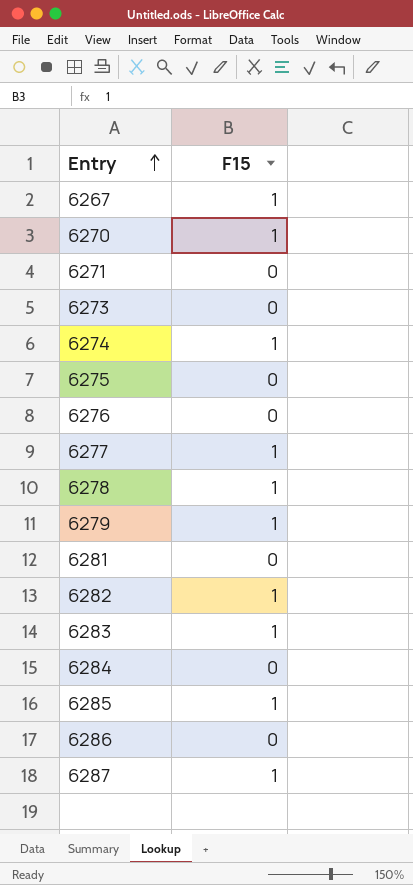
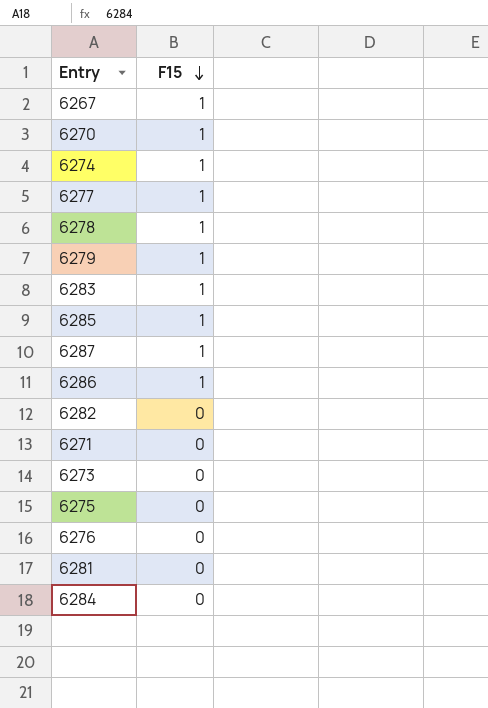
row order: Entry ascending -> F15 descending
6286 | F15: 0 -> 1
6282 | F15: 1 -> 0

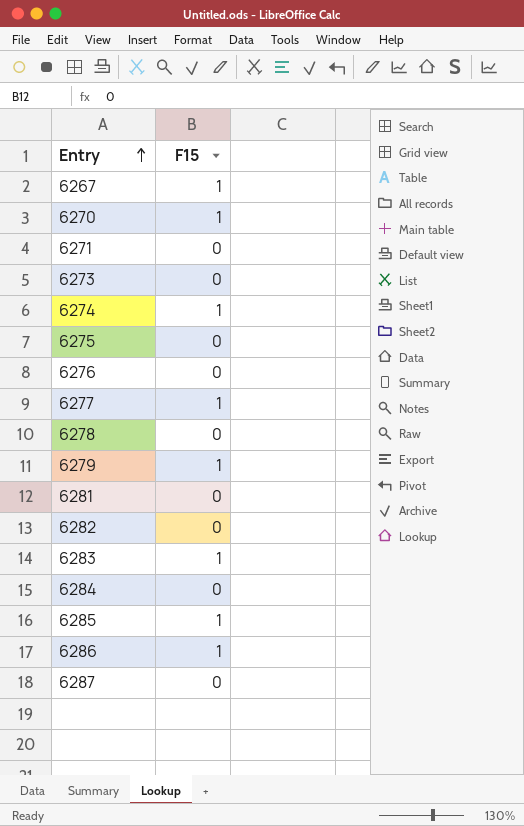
row order: F15 descending -> Entry ascending
6278 | F15: 1 -> 0
6287 | F15: 1 -> 0

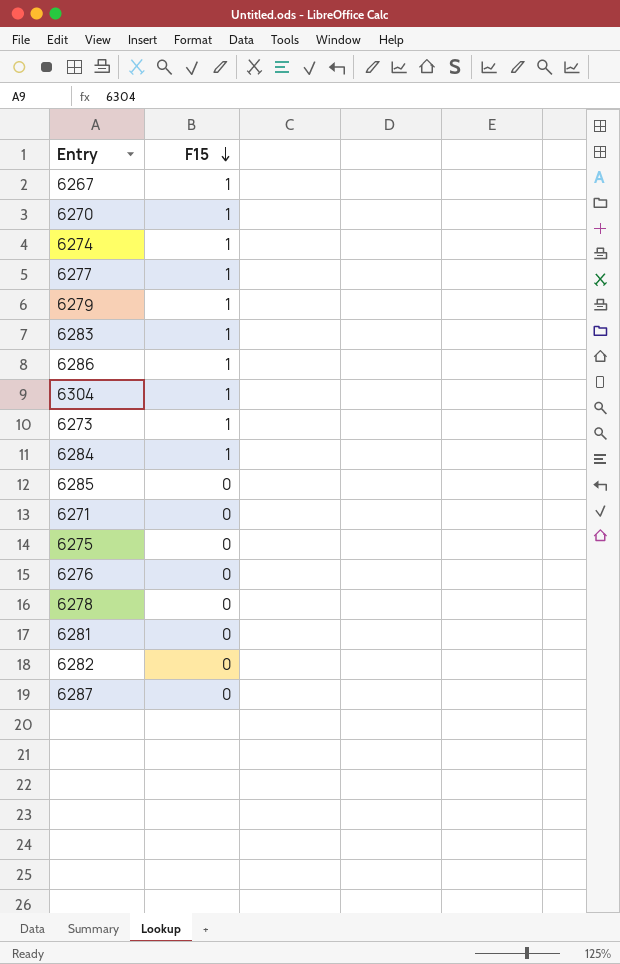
row order: Entry ascending -> F15 descending
row 6304: none -> 1
6273 | F15: 0 -> 1
6284 | F15: 0 -> 1
6285 | F15: 1 -> 0

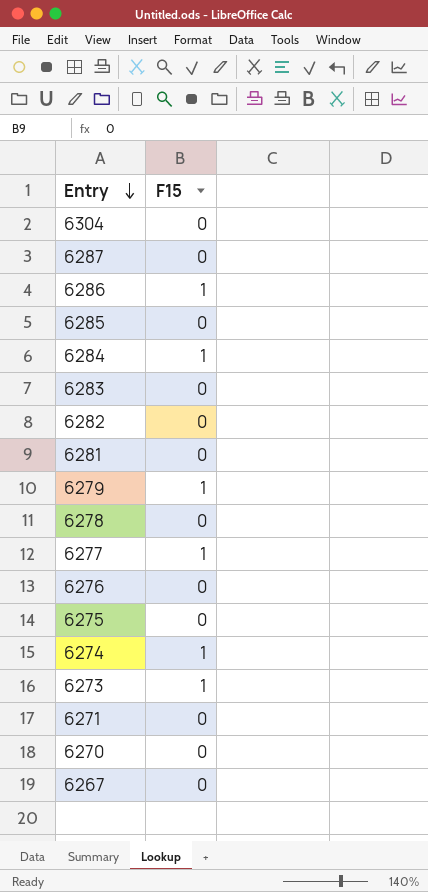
row order: F15 descending -> Entry descending
6304 | F15: 1 -> 0
6283 | F15: 1 -> 0
6270 | F15: 1 -> 0
6267 | F15: 1 -> 0

